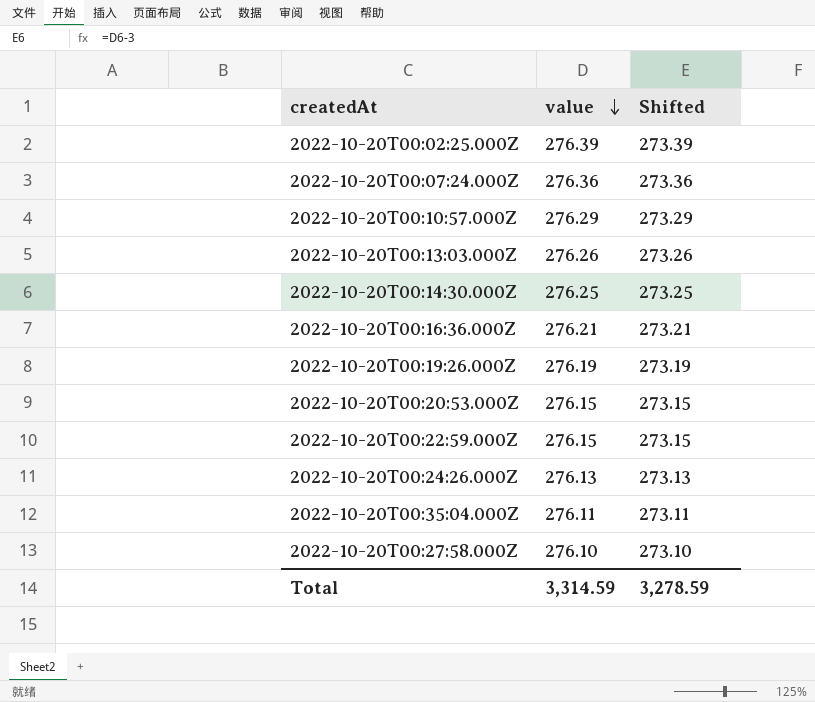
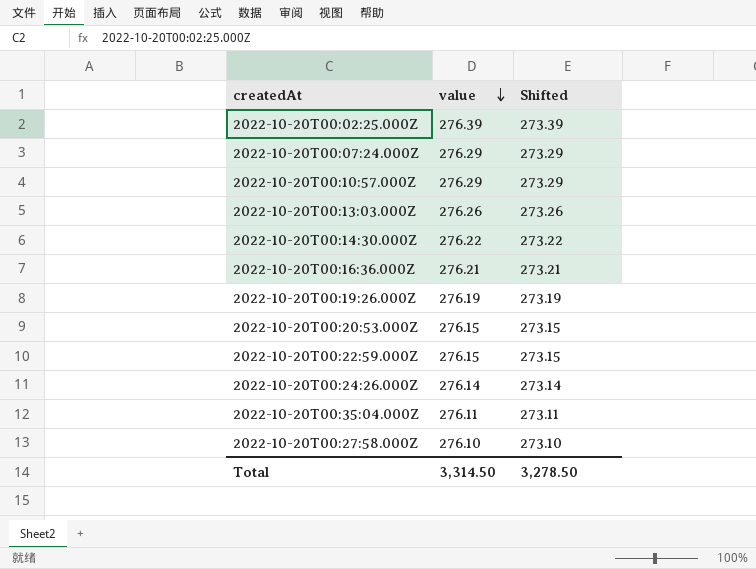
2022-10-20T00:07:24.000Z | value: 276.36 -> 276.29
2022-10-20T00:07:24.000Z | Shifted: 273.36 -> 273.29
2022-10-20T00:14:30.000Z | value: 276.25 -> 276.22
2022-10-20T00:14:30.000Z | Shifted: 273.25 -> 273.22
2022-10-20T00:24:26.000Z | value: 276.13 -> 276.14
2022-10-20T00:24:26.000Z | Shifted: 273.13 -> 273.14
Total | value: 3,314.59 -> 3,314.50
Total | Shifted: 3,278.59 -> 3,278.50

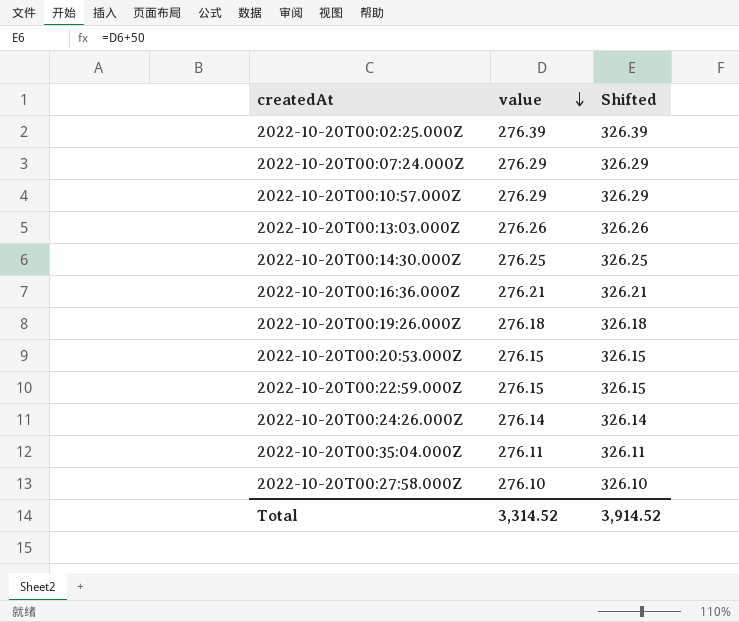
column Shifted | formula: [value] - 3 -> [value] + 50
2022-10-20T00:14:30.000Z | value: 276.22 -> 276.25
2022-10-20T00:19:26.000Z | value: 276.19 -> 276.18
Total | value: 3,314.50 -> 3,314.52
Total | Shifted: 3,278.50 -> 3,914.52

